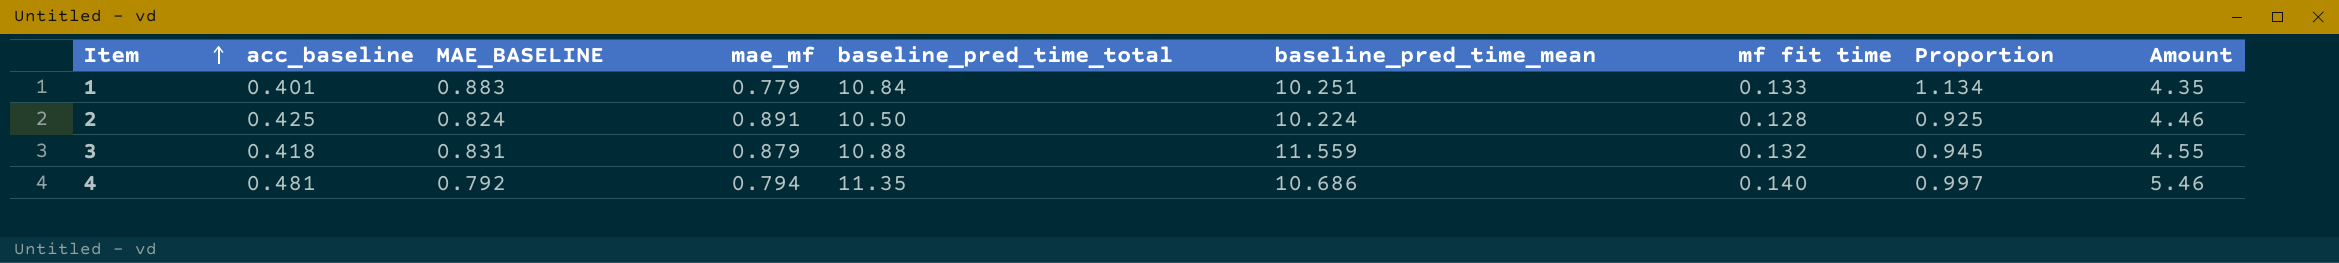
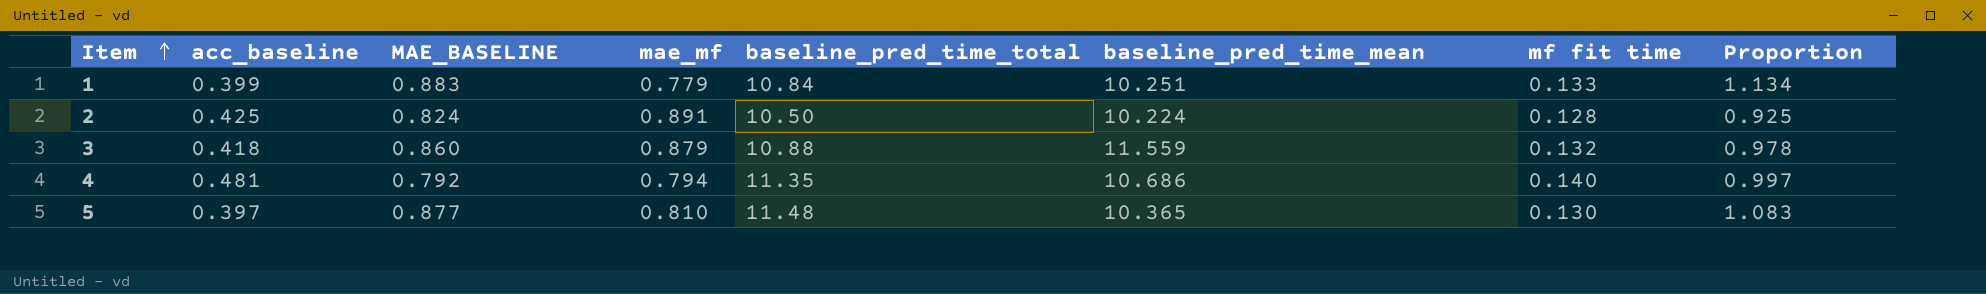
column Amount | formula: [acc_baseline] * [baseline_pred_time_total] -> none
1 | acc_baseline: 0.401 -> 0.399
3 | MAE_BASELINE: 0.831 -> 0.860
3 | Proportion: 0.945 -> 0.978
row 5: none -> 0.397 | 0.877 | 0.810 | 11.48 | 10.365 | 0.130 | 1.083

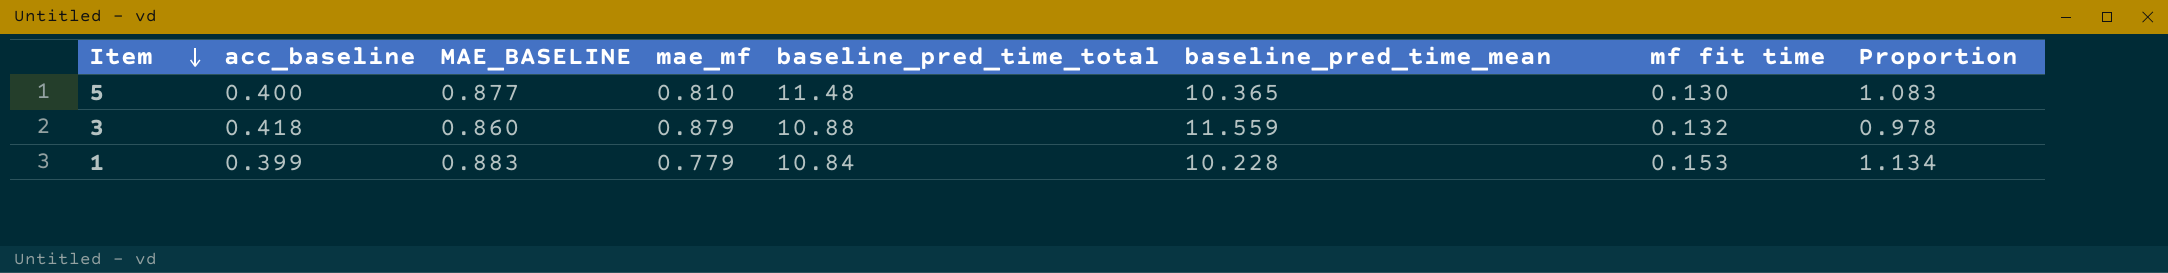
row order: Item ascending -> Item descending
row 2: 0.425 | 0.824 | 0.891 | 10.50 | 10.224 | 0.128 | 0.925 -> none
row 4: 0.481 | 0.792 | 0.794 | 11.35 | 10.686 | 0.140 | 0.997 -> none
5 | acc_baseline: 0.397 -> 0.400
1 | baseline_pred_time_mean: 10.251 -> 10.228
1 | mf fit time: 0.133 -> 0.153

